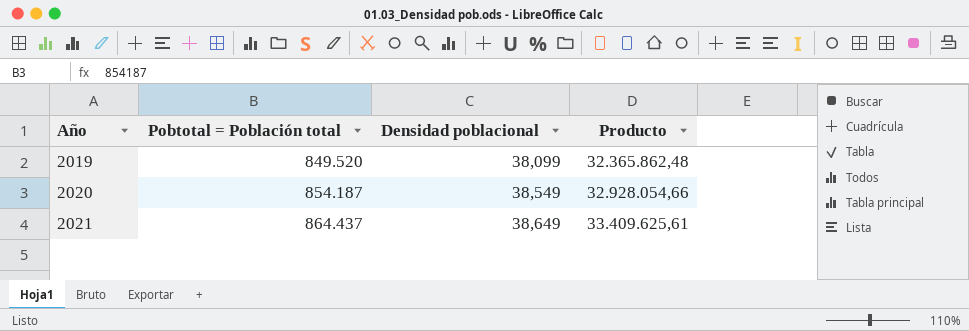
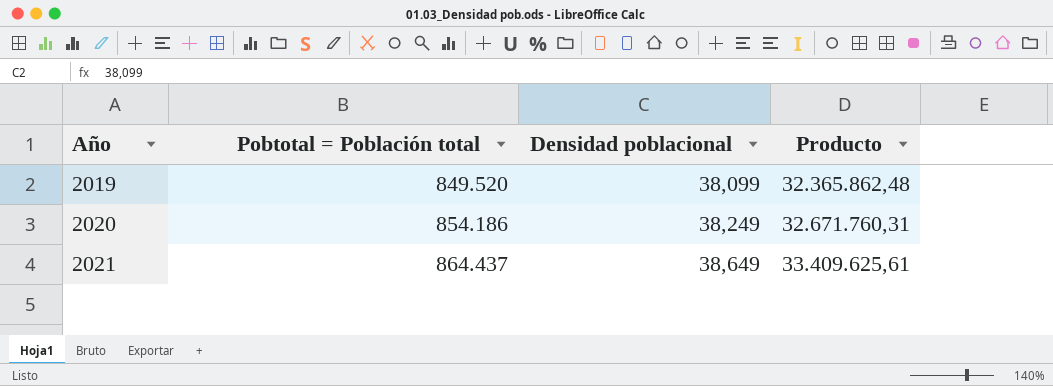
2020 | Pobtotal = Población total: 854.187 -> 854.186
2020 | Densidad poblacional: 38,549 -> 38,249
2020 | Producto: 32.928.054,66 -> 32.671.760,31

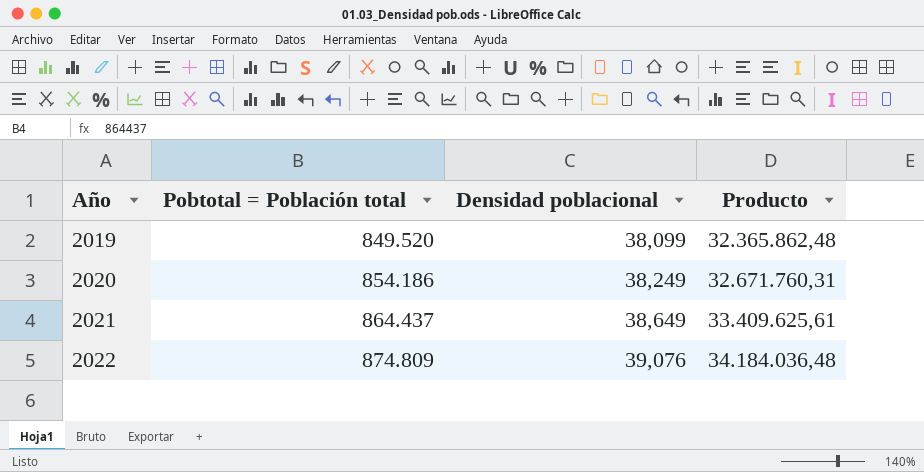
row 2022: none -> 874.809 | 39,076 | 34.184.036,48

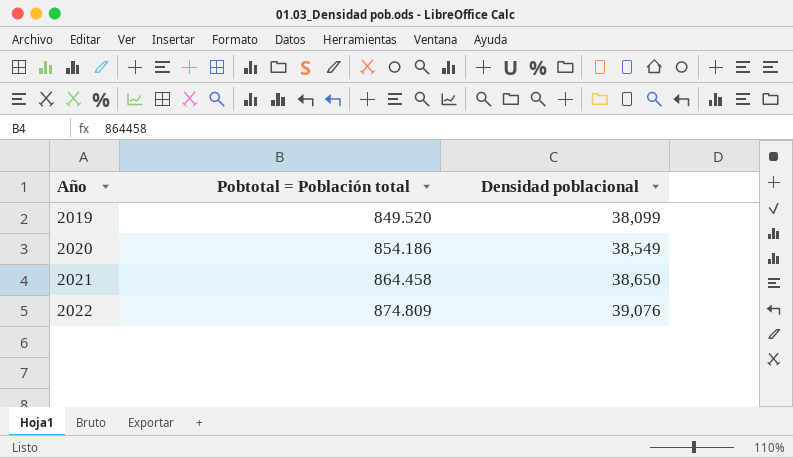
column Producto | formula: [Pobtotal = Población total] * [Densidad poblacional] -> none
2020 | Densidad poblacional: 38,249 -> 38,549
2021 | Pobtotal = Población total: 864.437 -> 864.458
2021 | Densidad poblacional: 38,649 -> 38,650

